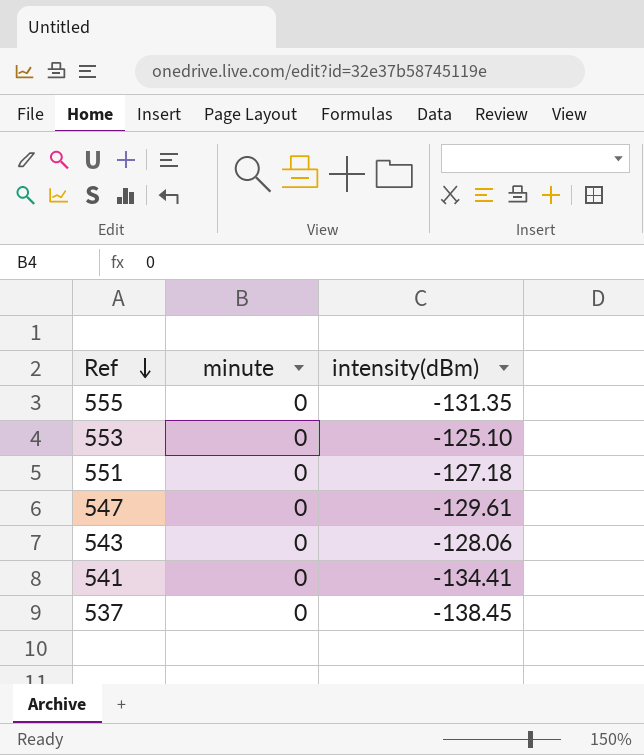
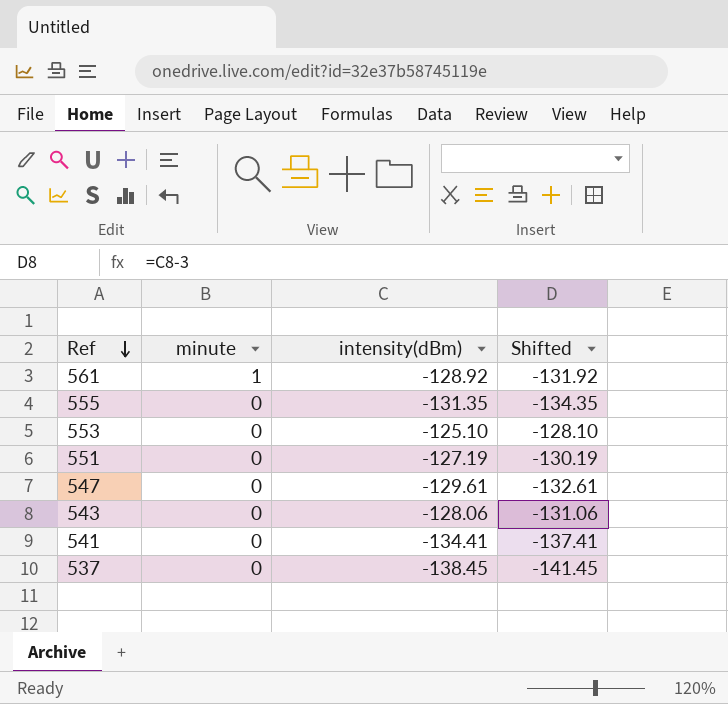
column Shifted | formula: none -> [intensity(dBm)] - 3
row 561: none -> 1 | -128.92 | -131.92
551 | intensity(dBm): -127.18 -> -127.19

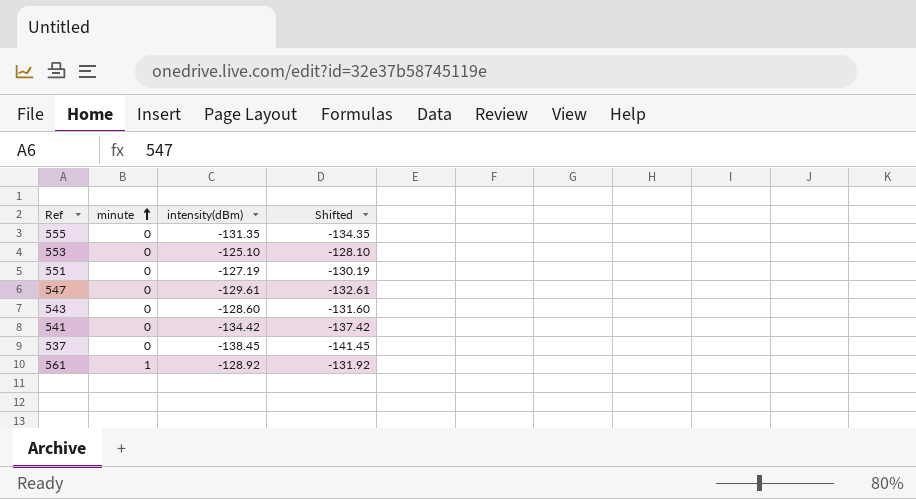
row order: Ref descending -> minute ascending
543 | intensity(dBm): -128.06 -> -128.60
543 | Shifted: -131.06 -> -131.60
541 | intensity(dBm): -134.41 -> -134.42
541 | Shifted: -137.41 -> -137.42

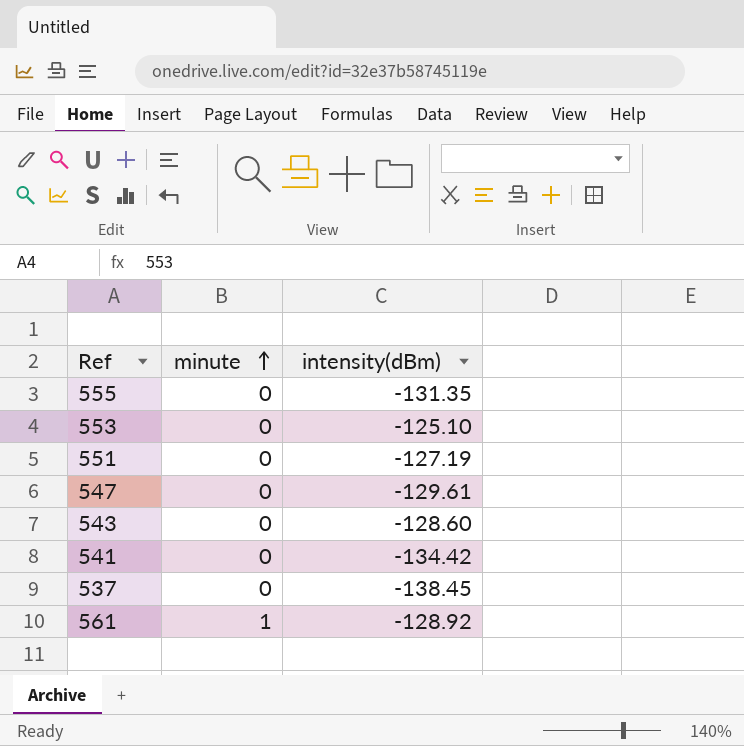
column Shifted | formula: [intensity(dBm)] - 3 -> none

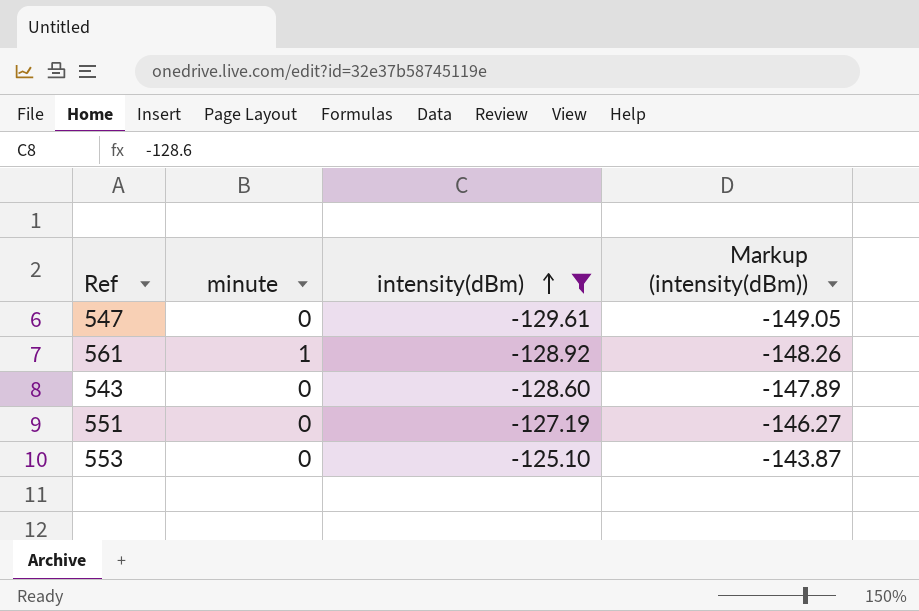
filter: none -> intensity(dBm) >= -129.61
row order: minute ascending -> intensity(dBm) ascending
column Markup (intensity(dBm)) | formula: none -> [intensity(dBm)] * 1.15

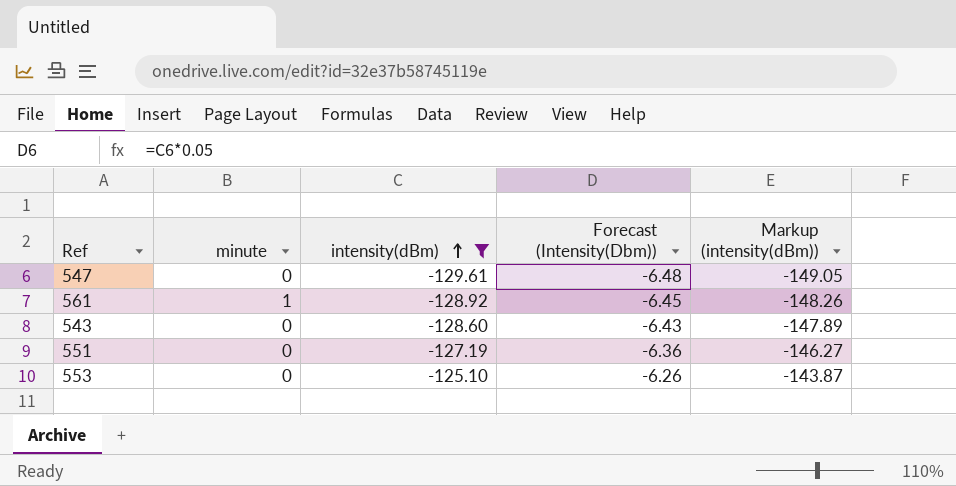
column Forecast (Intensity(Dbm)) | formula: none -> [intensity(dBm)] * 0.05

